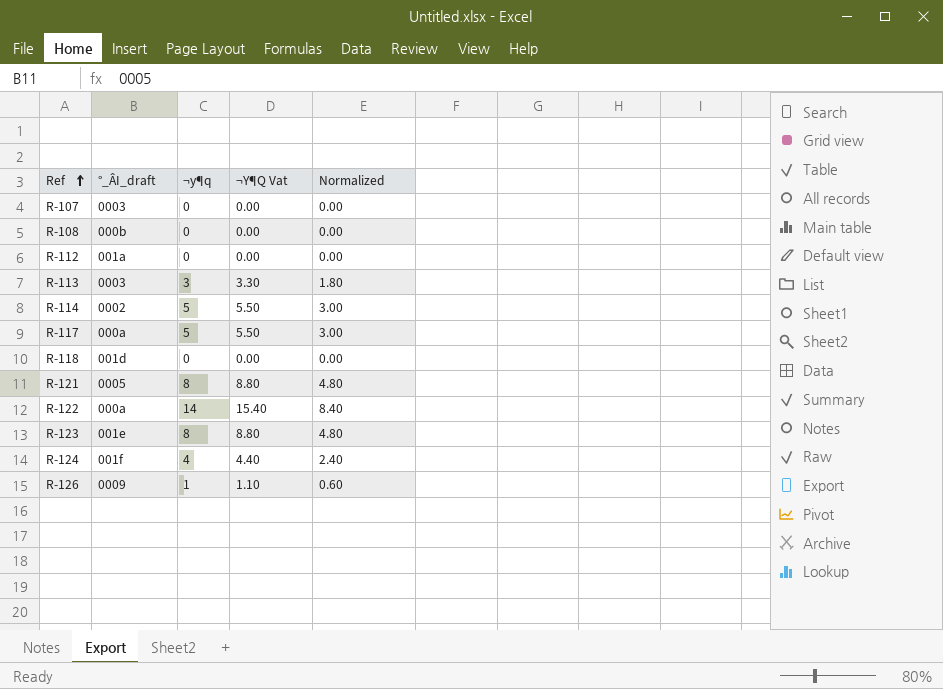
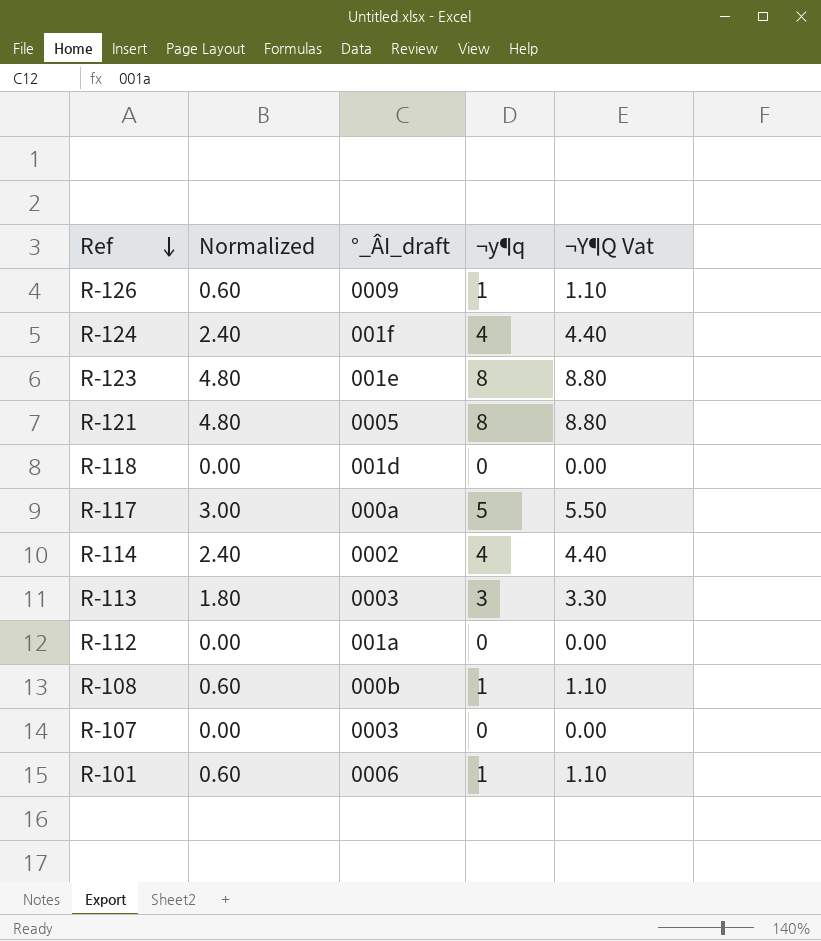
row order: Ref ascending -> Ref descending
column Normalized | position: 5 -> 2
row R-122: 000a | 14 | 15.40 | 8.40 -> none
R-114 | Normalized: 3.00 -> 2.40
R-114 | ¬y¶q: 5 -> 4
R-114 | ¬Y¶Q Vat: 5.50 -> 4.40
R-108 | Normalized: 0.00 -> 0.60
R-108 | ¬y¶q: 0 -> 1
R-108 | ¬Y¶Q Vat: 0.00 -> 1.10
row R-101: none -> 0.60 | 0006 | 1 | 1.10

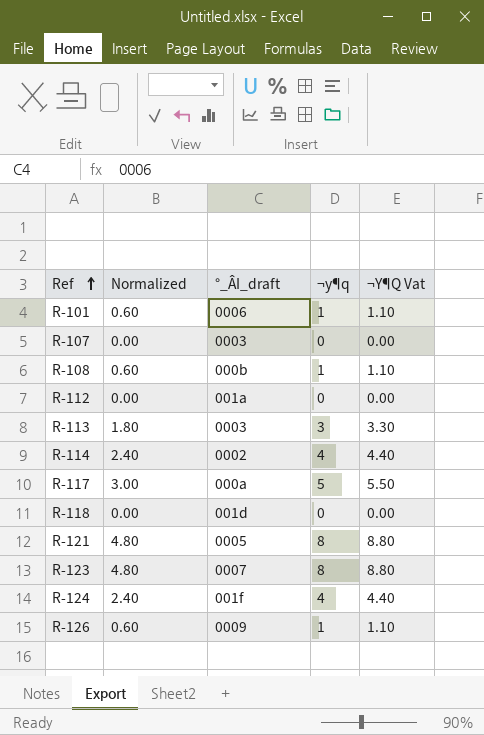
row order: Ref descending -> Ref ascending
R-123 | °_ÂI_draft: 001e -> 0007

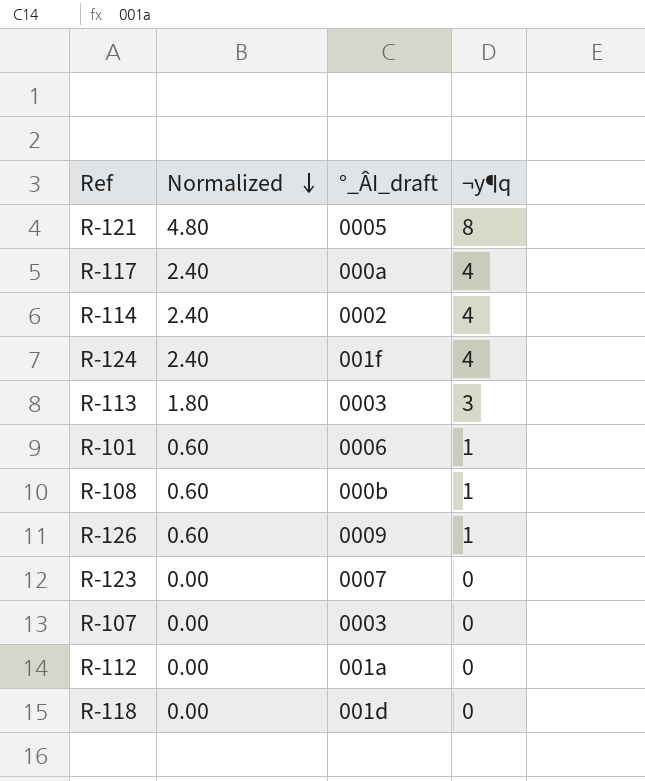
row order: Ref ascending -> Normalized descending
column ¬Y¶Q Vat | formula: [¬y¶q] * 1.1 -> none
R-117 | Normalized: 3.00 -> 2.40
R-117 | ¬y¶q: 5 -> 4
R-123 | Normalized: 4.80 -> 0.00
R-123 | ¬y¶q: 8 -> 0

